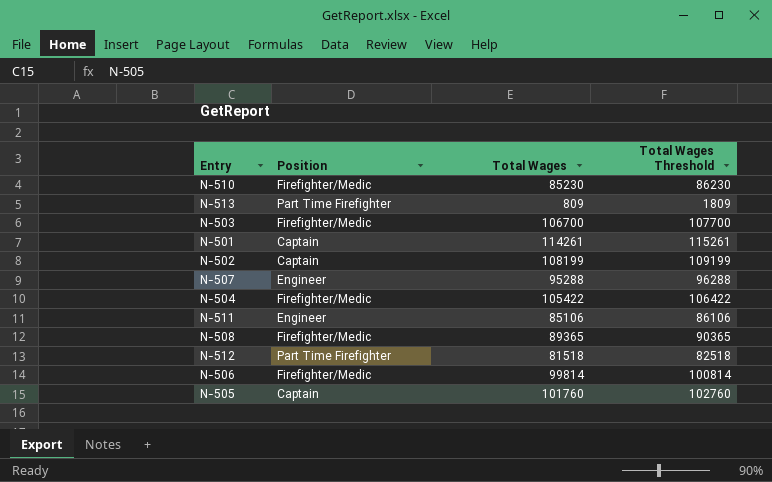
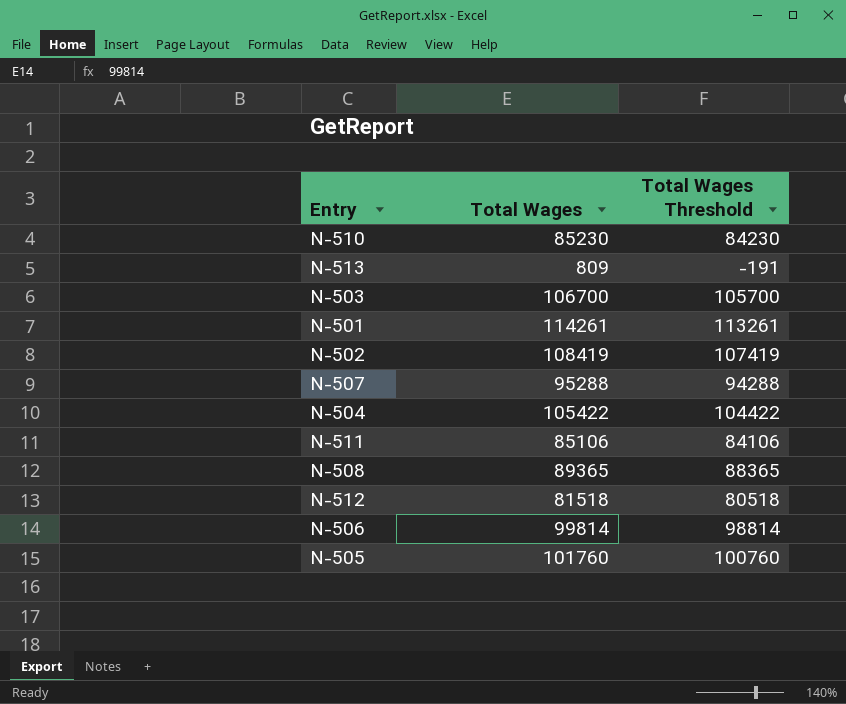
column Position | position: 2 -> none
column Total Wages Threshold | formula: [Total Wages] + 1000 -> [Total Wages] - 1000
N-502 | Total Wages: 108199 -> 108419

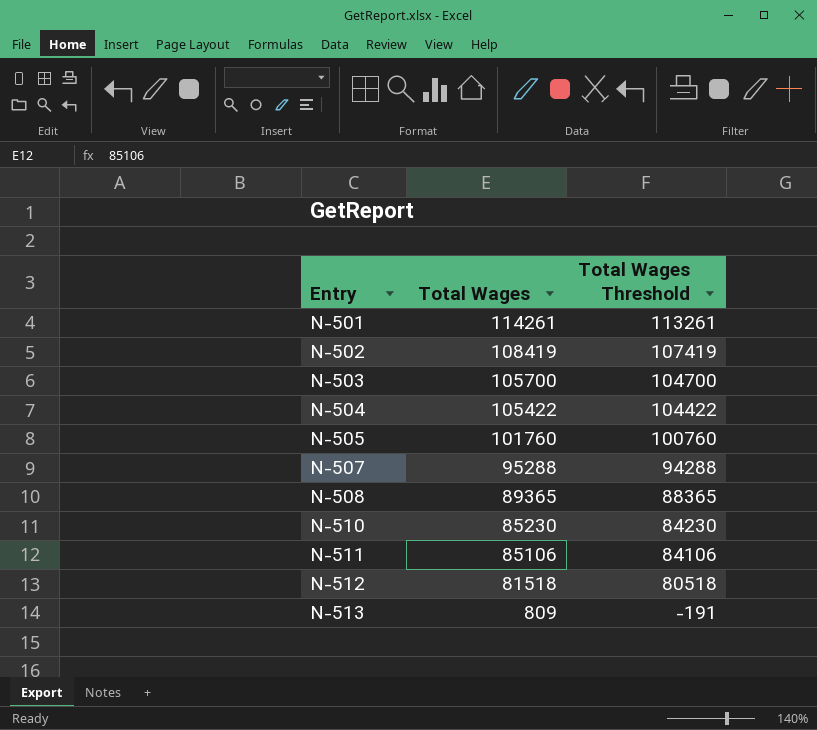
row order: none -> Entry ascending
row N-506: 99814 | 98814 -> none
N-503 | Total Wages: 106700 -> 105700
N-503 | Total Wages Threshold: 105700 -> 104700

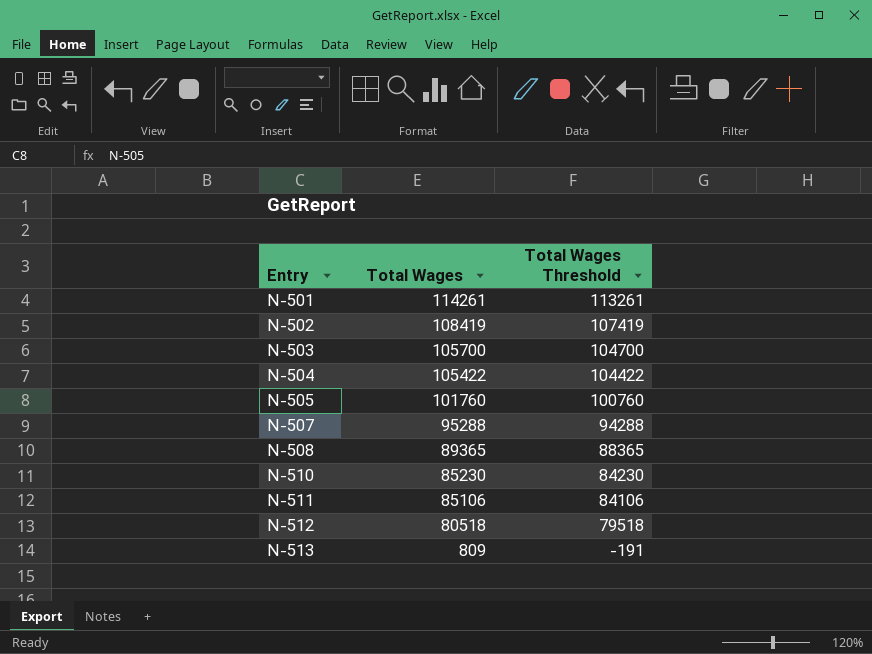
N-512 | Total Wages: 81518 -> 80518
N-512 | Total Wages Threshold: 80518 -> 79518

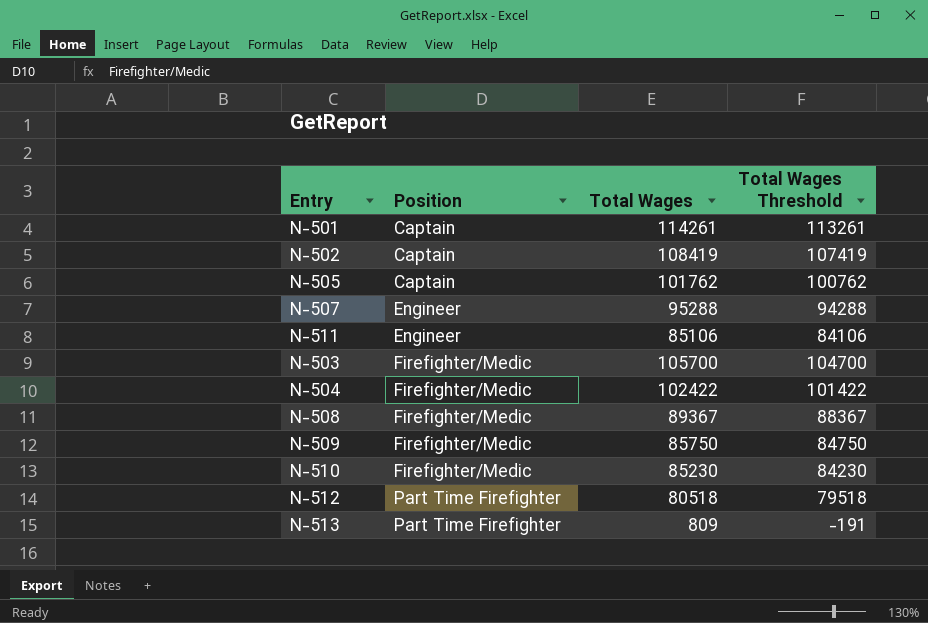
row order: Entry ascending -> Position ascending
column Position | position: none -> 2
N-505 | Total Wages: 101760 -> 101762
N-505 | Total Wages Threshold: 100760 -> 100762
N-504 | Total Wages: 105422 -> 102422
N-504 | Total Wages Threshold: 104422 -> 101422
N-508 | Total Wages: 89365 -> 89367
N-508 | Total Wages Threshold: 88365 -> 88367
row N-509: none -> Firefighter/Medic | 85750 | 84750

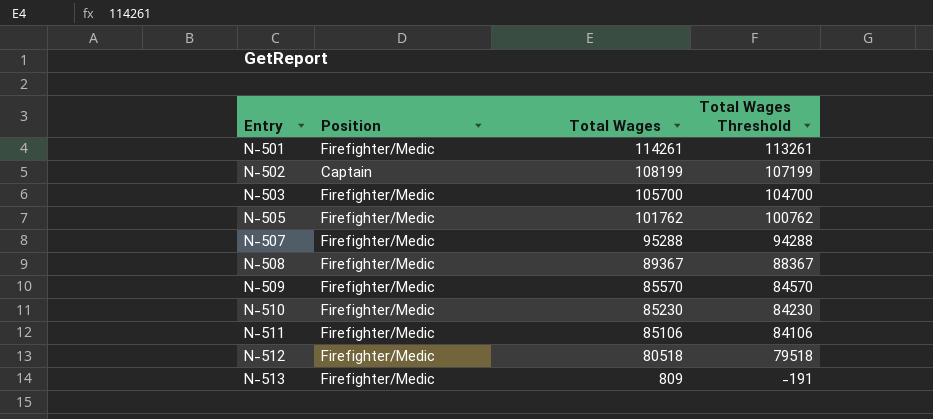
row order: Position ascending -> Entry ascending
row N-504: Firefighter/Medic | 102422 | 101422 -> none
N-501 | Position: Captain -> Firefighter/Medic
N-502 | Total Wages: 108419 -> 108199
N-502 | Total Wages Threshold: 107419 -> 107199
N-505 | Position: Captain -> Firefighter/Medic
N-507 | Position: Engineer -> Firefighter/Medic
N-509 | Total Wages: 85750 -> 85570
N-509 | Total Wages Threshold: 84750 -> 84570
N-511 | Position: Engineer -> Firefighter/Medic
N-512 | Position: Part Time Firefighter -> Firefighter/Medic
N-513 | Position: Part Time Firefighter -> Firefighter/Medic

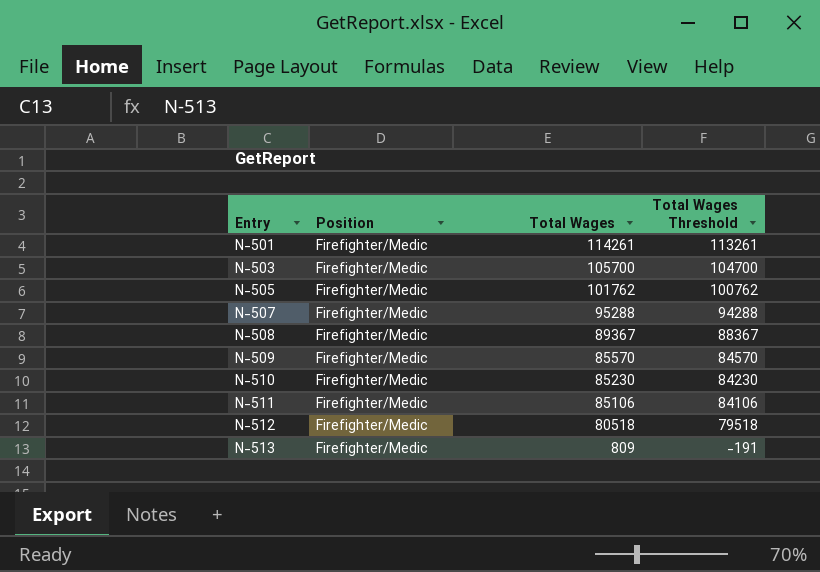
row N-502: Captain | 108199 | 107199 -> none

